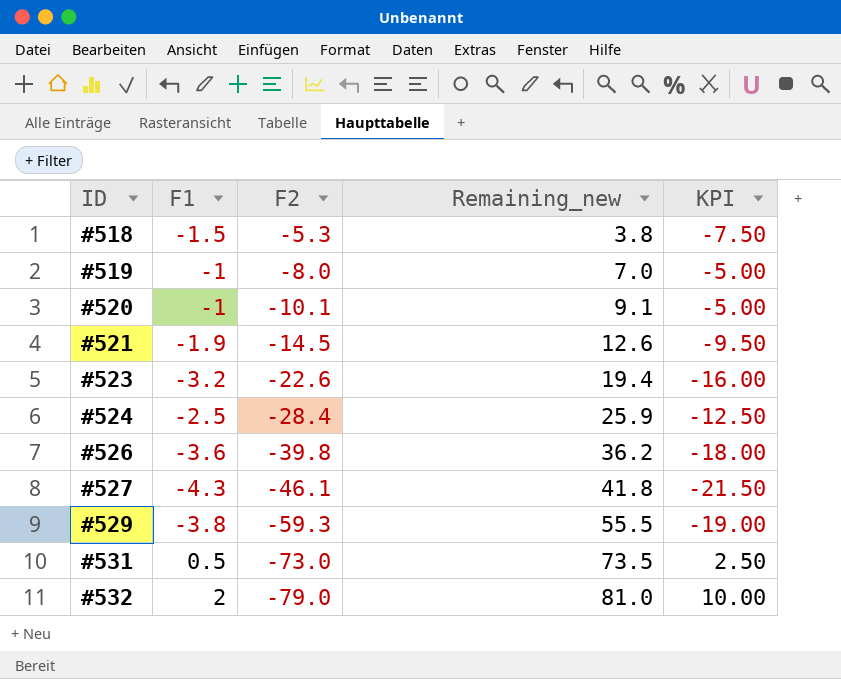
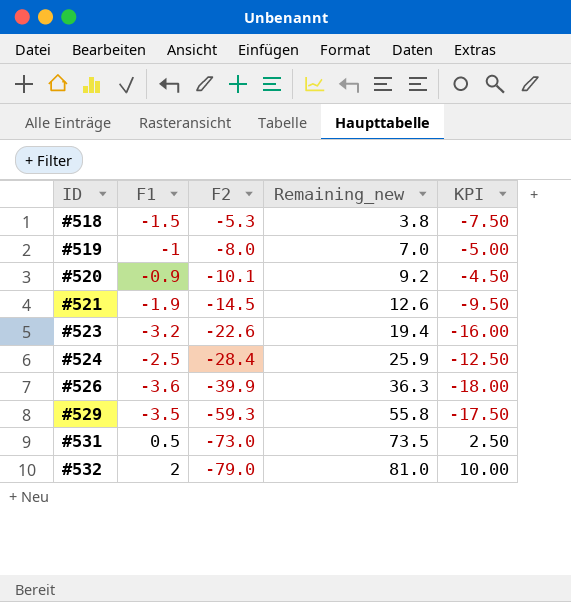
row #527: -4.3 | -46.1 | 41.8 | -21.50 -> none
#520 | F1: -1 -> -0.9
#520 | Remaining_new: 9.1 -> 9.2
#520 | KPI: -5.00 -> -4.50
#526 | F2: -39.8 -> -39.9
#526 | Remaining_new: 36.2 -> 36.3
#529 | F1: -3.8 -> -3.5
#529 | Remaining_new: 55.5 -> 55.8
#529 | KPI: -19.00 -> -17.50

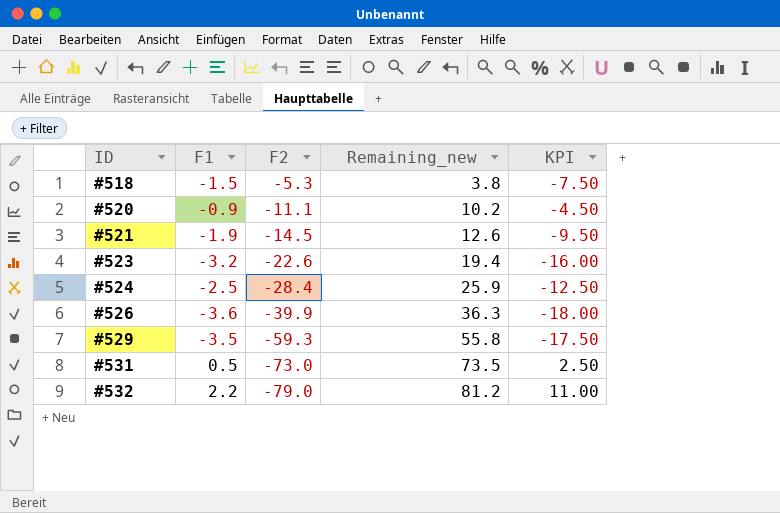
row #519: -1 | -8.0 | 7.0 | -5.00 -> none
#520 | F2: -10.1 -> -11.1
#520 | Remaining_new: 9.2 -> 10.2
#532 | F1: 2 -> 2.2
#532 | Remaining_new: 81.0 -> 81.2
#532 | KPI: 10.00 -> 11.00

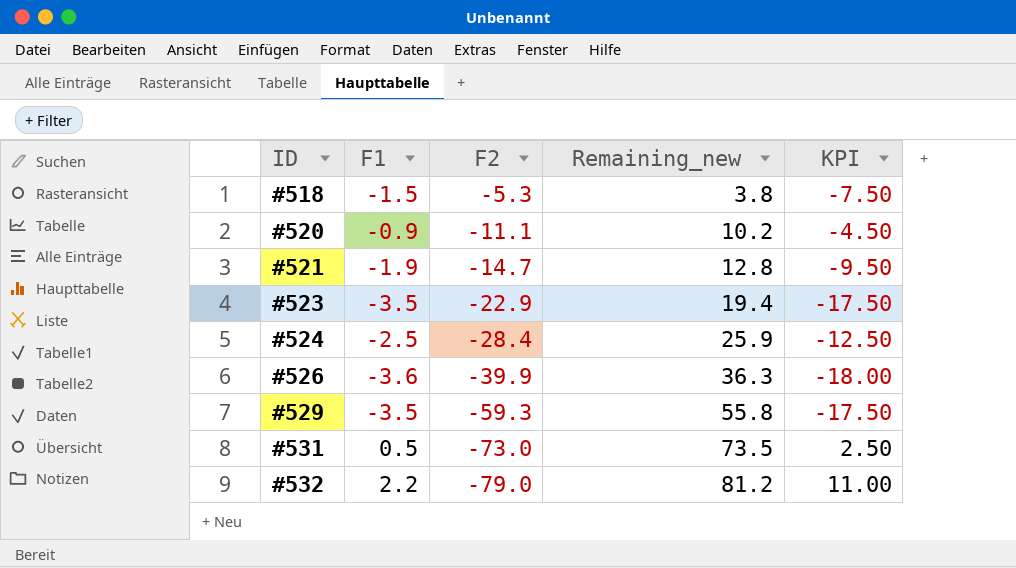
#521 | F2: -14.5 -> -14.7
#521 | Remaining_new: 12.6 -> 12.8
#523 | F1: -3.2 -> -3.5
#523 | F2: -22.6 -> -22.9
#523 | KPI: -16.00 -> -17.50

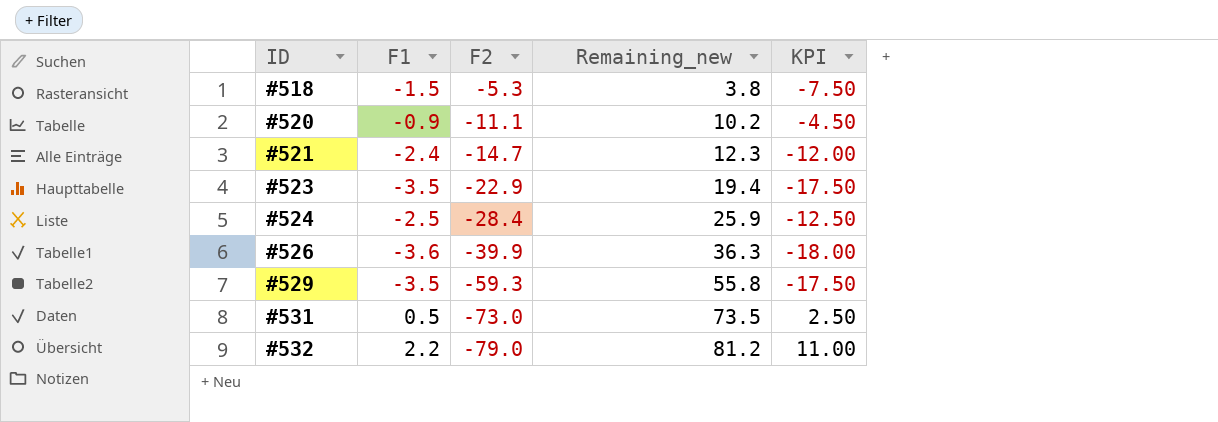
#521 | F1: -1.9 -> -2.4
#521 | Remaining_new: 12.8 -> 12.3
#521 | KPI: -9.50 -> -12.00

